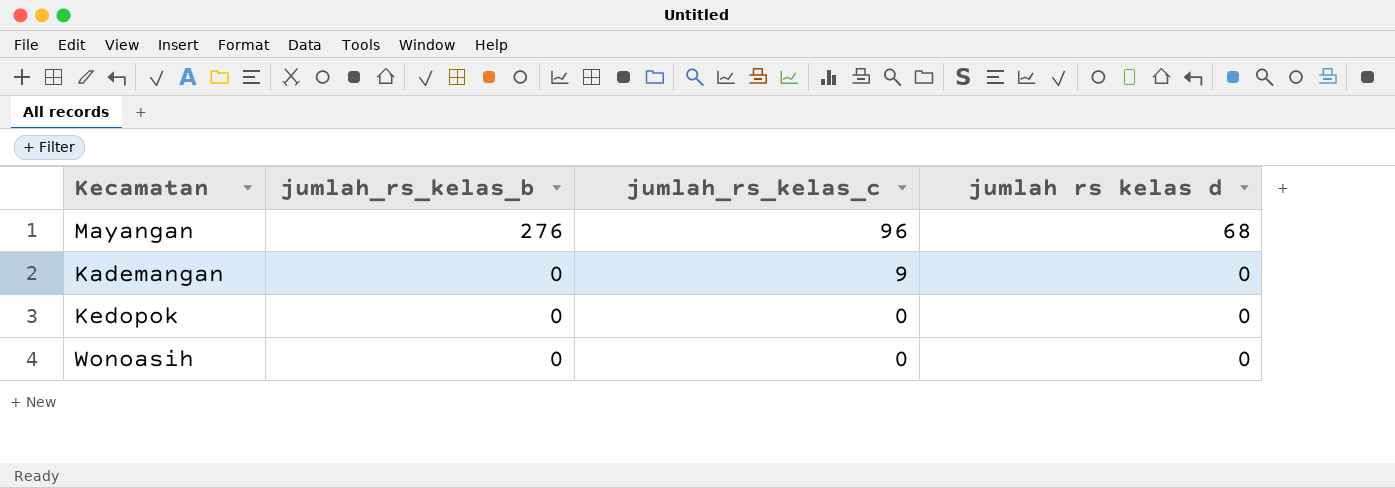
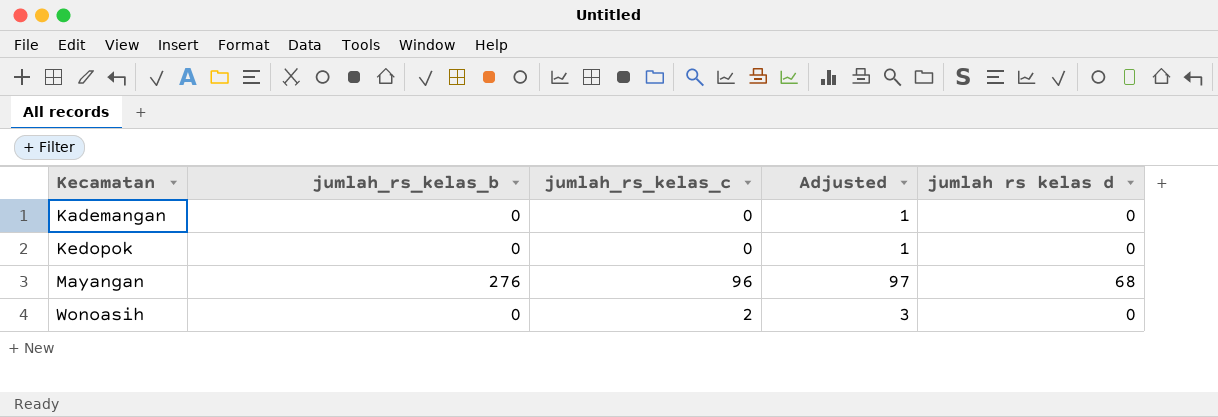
row order: jumlah_rs_kelas_b descending -> Kecamatan ascending
column Adjusted | formula: none -> [jumlah_rs_kelas_c] + 1
Kademangan | jumlah_rs_kelas_c: 9 -> 0
Wonoasih | jumlah_rs_kelas_c: 0 -> 2

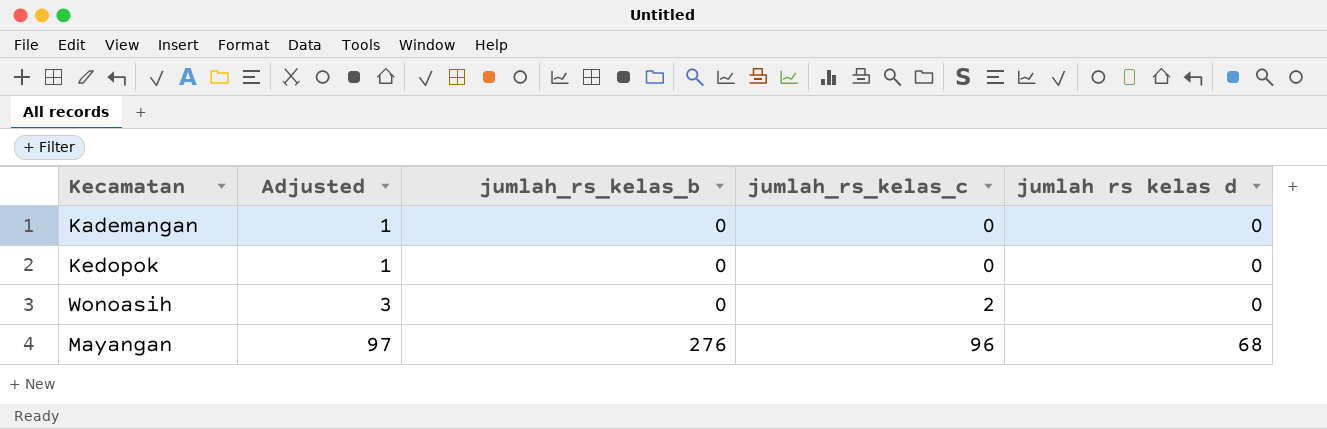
row order: Kecamatan ascending -> Adjusted ascending
column Adjusted | position: 4 -> 2

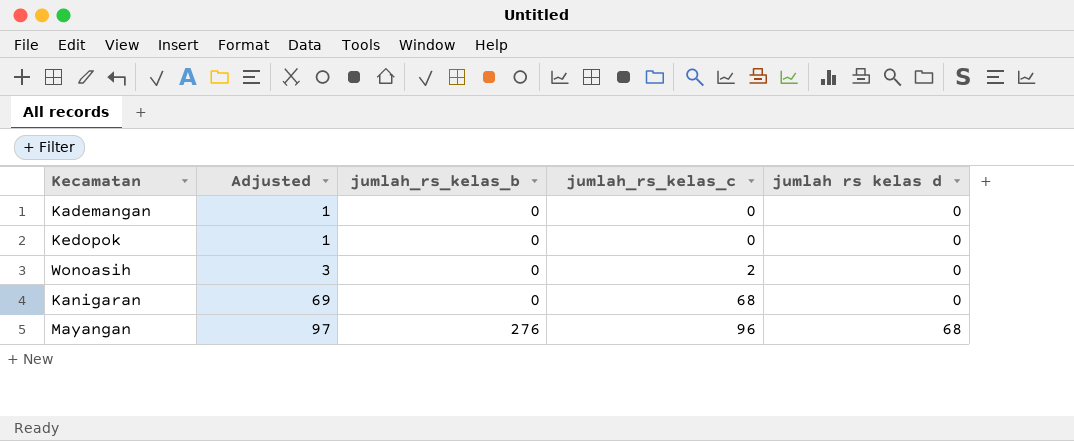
row Kanigaran: none -> 69 | 0 | 68 | 0

